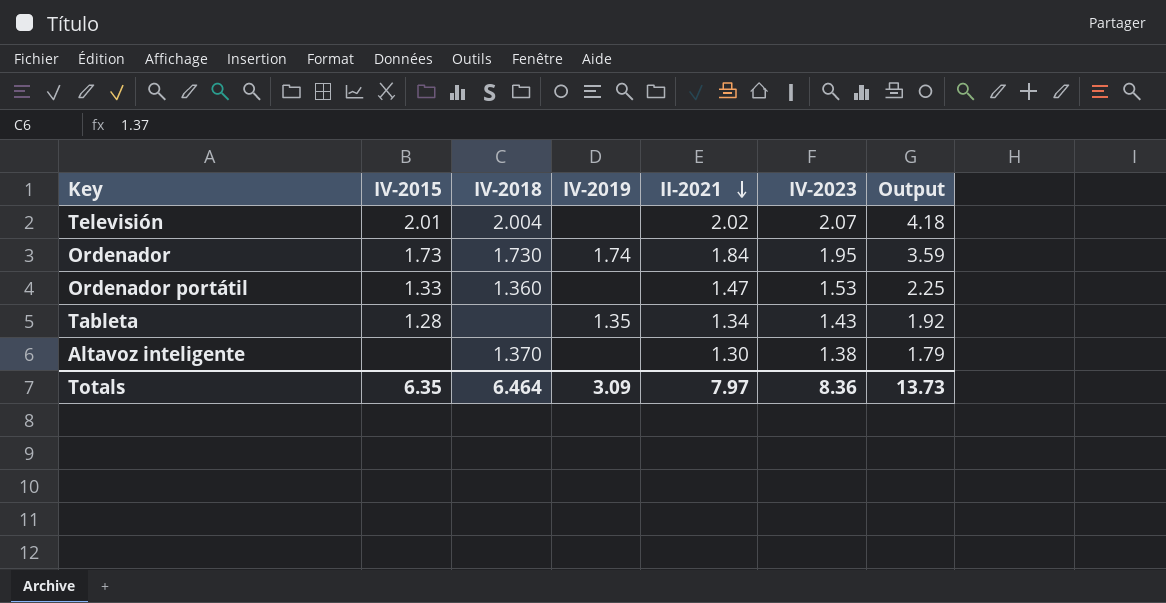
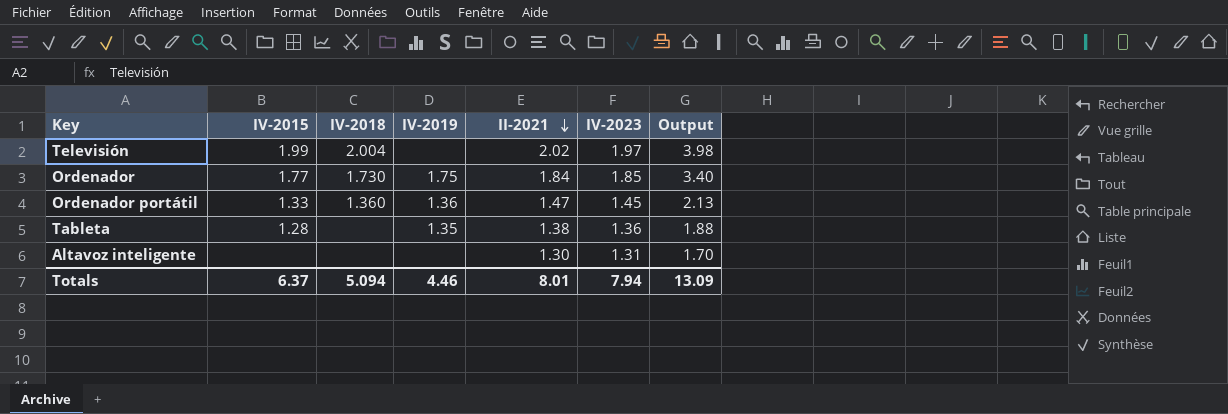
Televisión | IV-2015: 2.01 -> 1.99
Televisión | IV-2023: 2.07 -> 1.97
Televisión | Output: 4.18 -> 3.98
Ordenador | IV-2015: 1.73 -> 1.77
Ordenador | IV-2019: 1.74 -> 1.75
Ordenador | IV-2023: 1.95 -> 1.85
Ordenador | Output: 3.59 -> 3.40
Ordenador portátil | IV-2019: none -> 1.36
Ordenador portátil | IV-2023: 1.53 -> 1.45
Ordenador portátil | Output: 2.25 -> 2.13
Tableta | II-2021: 1.34 -> 1.38
Tableta | IV-2023: 1.43 -> 1.36
Tableta | Output: 1.92 -> 1.88
Altavoz inteligente | IV-2018: 1.370 -> none
Altavoz inteligente | IV-2023: 1.38 -> 1.31
Altavoz inteligente | Output: 1.79 -> 1.70
Totals | IV-2015: 6.35 -> 6.37
Totals | IV-2018: 6.464 -> 5.094
Totals | IV-2019: 3.09 -> 4.46
Totals | II-2021: 7.97 -> 8.01
Totals | IV-2023: 8.36 -> 7.94
Totals | Output: 13.73 -> 13.09

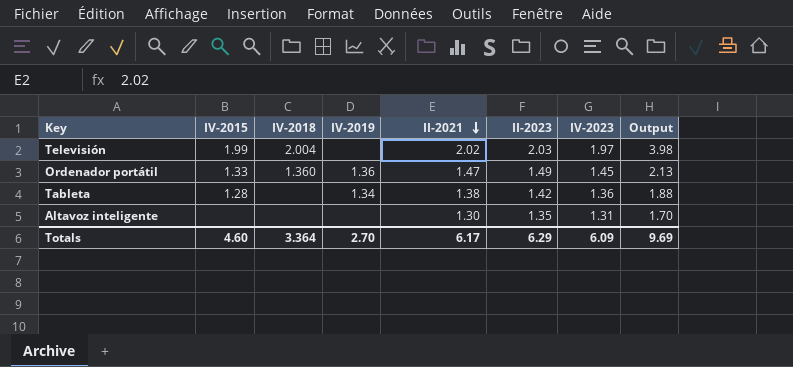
column II-2023 | position: none -> 6
row Ordenador: 1.77 | 1.730 | 1.75 | 1.84 | 1.85 | 3.40 -> none
Tableta | IV-2019: 1.35 -> 1.34
Totals | IV-2015: 6.37 -> 4.60
Totals | IV-2018: 5.094 -> 3.364
Totals | IV-2019: 4.46 -> 2.70
Totals | II-2021: 8.01 -> 6.17
Totals | IV-2023: 7.94 -> 6.09
Totals | Output: 13.09 -> 9.69

